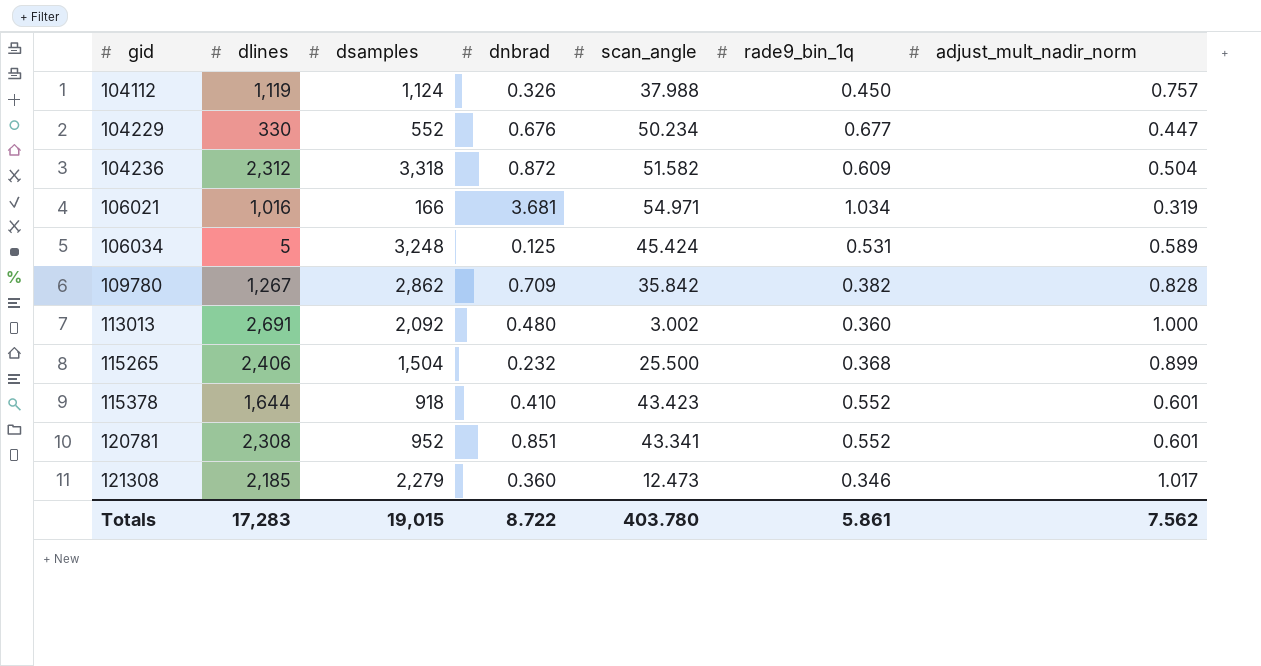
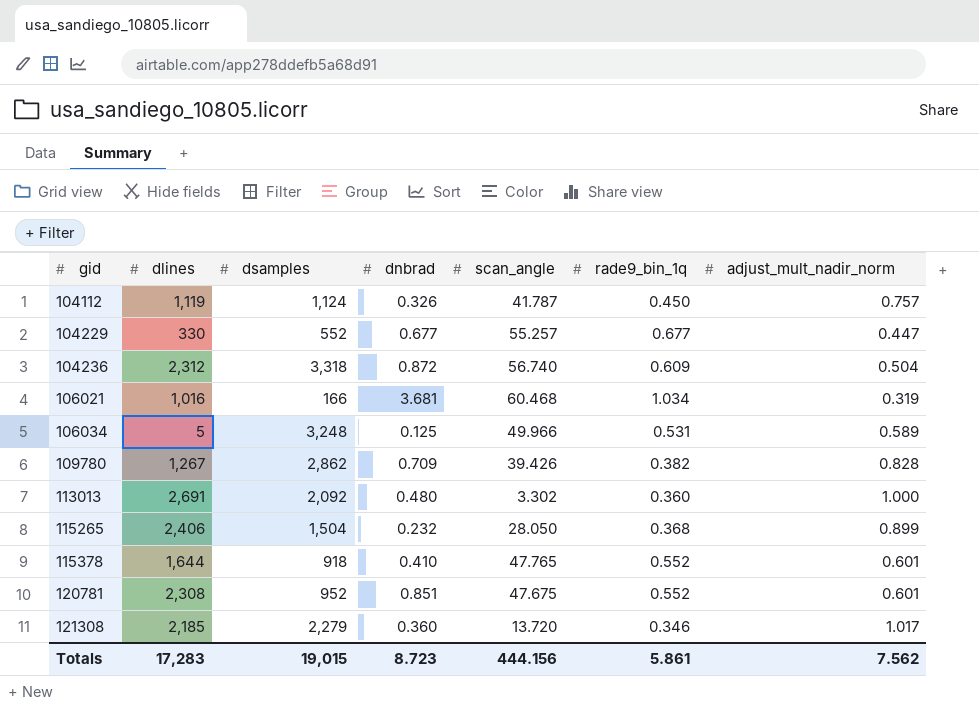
104112 | scan_angle: 37.988 -> 41.787
104229 | dnbrad: 0.676 -> 0.677
104229 | scan_angle: 50.234 -> 55.257
104236 | scan_angle: 51.582 -> 56.740
106021 | scan_angle: 54.971 -> 60.468
106034 | scan_angle: 45.424 -> 49.966
109780 | scan_angle: 35.842 -> 39.426
113013 | scan_angle: 3.002 -> 3.302
115265 | scan_angle: 25.500 -> 28.050
115378 | scan_angle: 43.423 -> 47.765
120781 | scan_angle: 43.341 -> 47.675
121308 | scan_angle: 12.473 -> 13.720
Totals | dnbrad: 8.722 -> 8.723
Totals | scan_angle: 403.780 -> 444.156

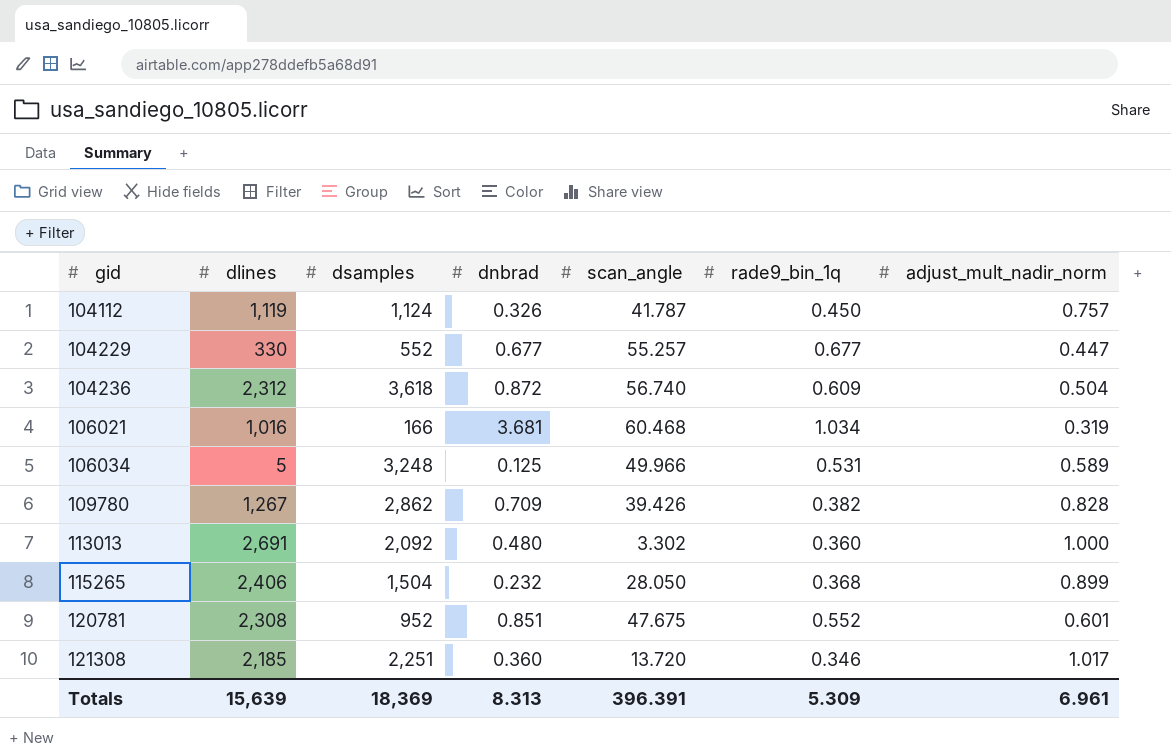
row 115378: 1,644 | 918 | 0.410 | 47.765 | 0.552 | 0.601 -> none
104236 | dsamples: 3,318 -> 3,618
121308 | dsamples: 2,279 -> 2,251
Totals | dlines: 17,283 -> 15,639
Totals | dsamples: 19,015 -> 18,369
Totals | dnbrad: 8.723 -> 8.313
Totals | scan_angle: 444.156 -> 396.391
Totals | rade9_bin_1q: 5.861 -> 5.309
Totals | adjust_mult_nadir_norm: 7.562 -> 6.961

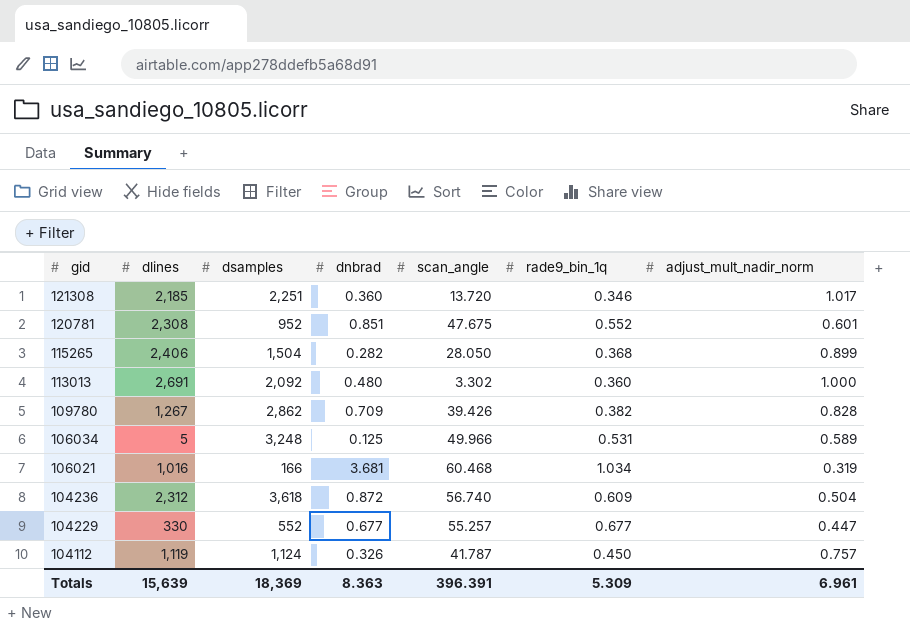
row order: gid ascending -> gid descending
115265 | dnbrad: 0.232 -> 0.282
Totals | dnbrad: 8.313 -> 8.363

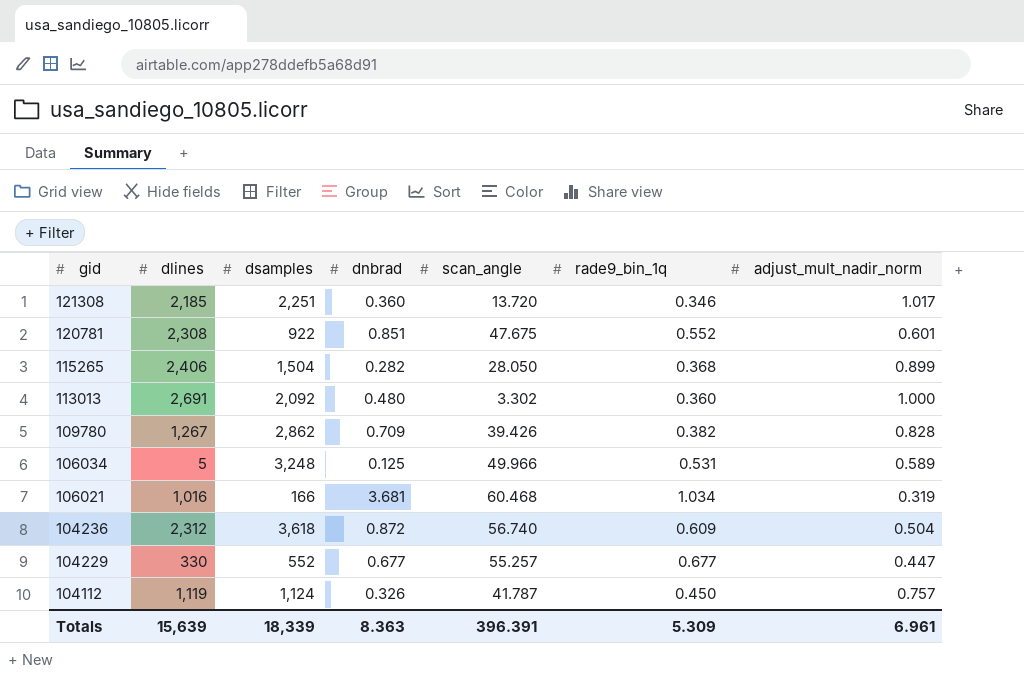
120781 | dsamples: 952 -> 922
Totals | dsamples: 18,369 -> 18,339

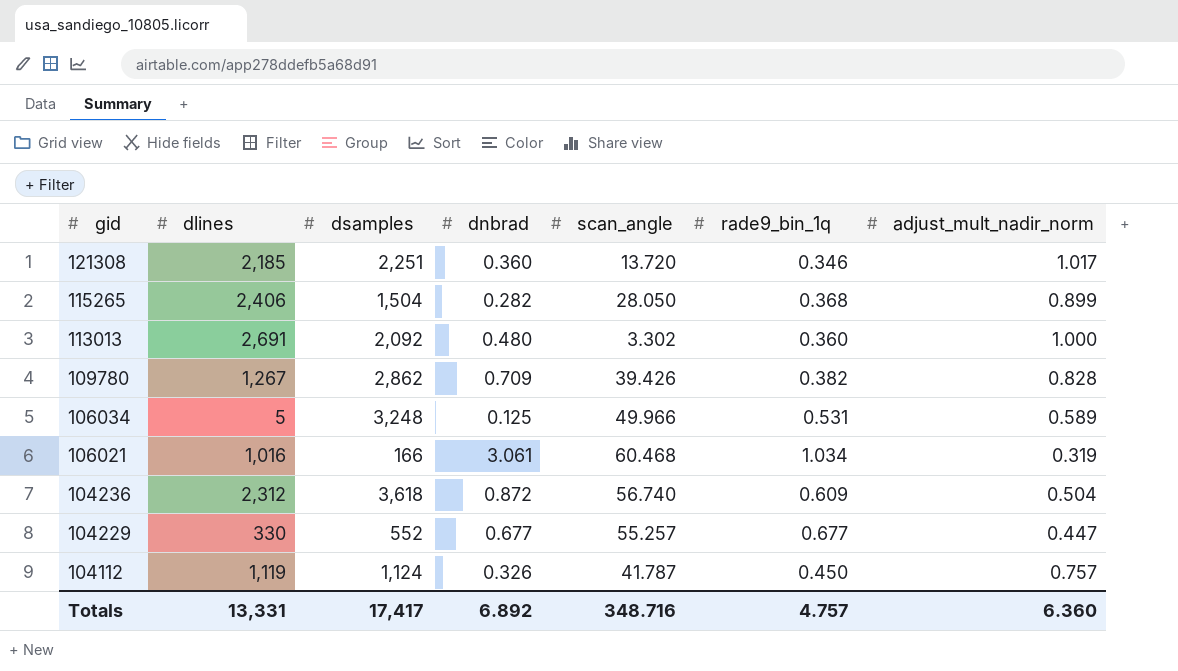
row 120781: 2,308 | 922 | 0.851 | 47.675 | 0.552 | 0.601 -> none
106021 | dnbrad: 3.681 -> 3.061
Totals | dlines: 15,639 -> 13,331
Totals | dsamples: 18,339 -> 17,417
Totals | dnbrad: 8.363 -> 6.892
Totals | scan_angle: 396.391 -> 348.716
Totals | rade9_bin_1q: 5.309 -> 4.757
Totals | adjust_mult_nadir_norm: 6.961 -> 6.360

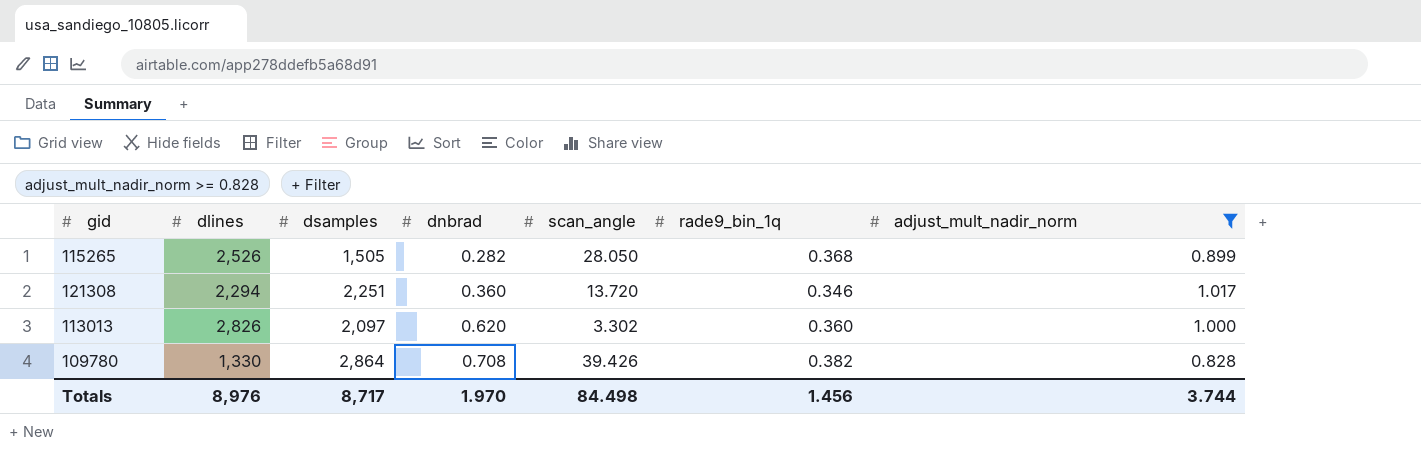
filter: none -> adjust_mult_nadir_norm >= 0.828
row order: gid descending -> dnbrad ascending
115265 | dlines: 2,406 -> 2,526
115265 | dsamples: 1,504 -> 1,505
121308 | dlines: 2,185 -> 2,294
113013 | dlines: 2,691 -> 2,826
113013 | dsamples: 2,092 -> 2,097
113013 | dnbrad: 0.480 -> 0.620
109780 | dlines: 1,267 -> 1,330
109780 | dsamples: 2,862 -> 2,864
109780 | dnbrad: 0.709 -> 0.708
Totals | dlines: 13,331 -> 8,976
Totals | dsamples: 17,417 -> 8,717
Totals | dnbrad: 6.892 -> 1.970
Totals | scan_angle: 348.716 -> 84.498
Totals | rade9_bin_1q: 4.757 -> 1.456
Totals | adjust_mult_nadir_norm: 6.360 -> 3.744

